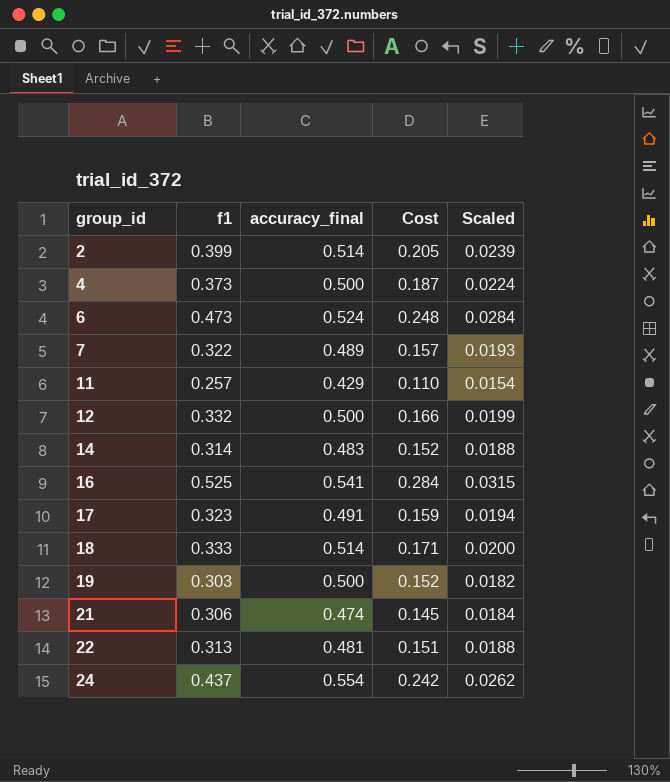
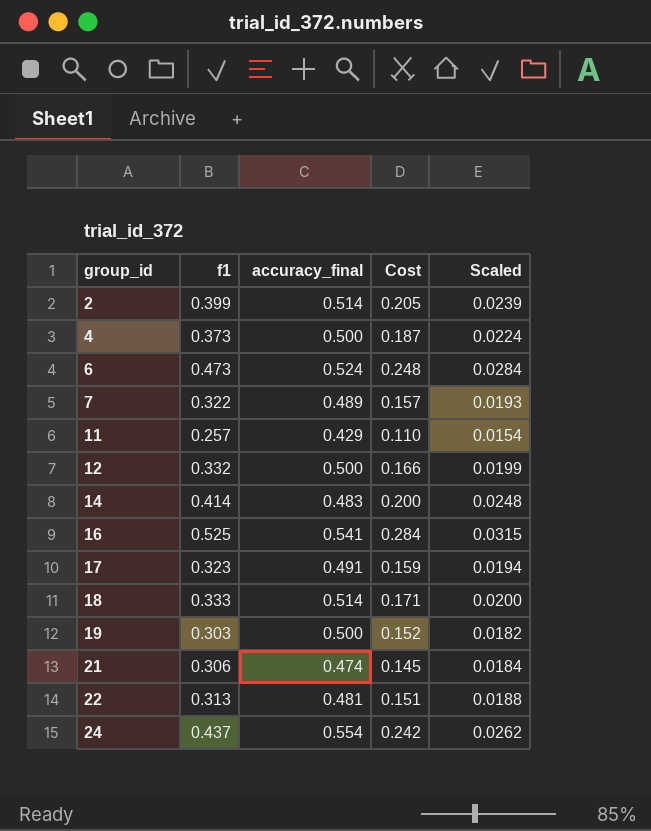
14 | f1: 0.314 -> 0.414
14 | Cost: 0.152 -> 0.200
14 | Scaled: 0.0188 -> 0.0248

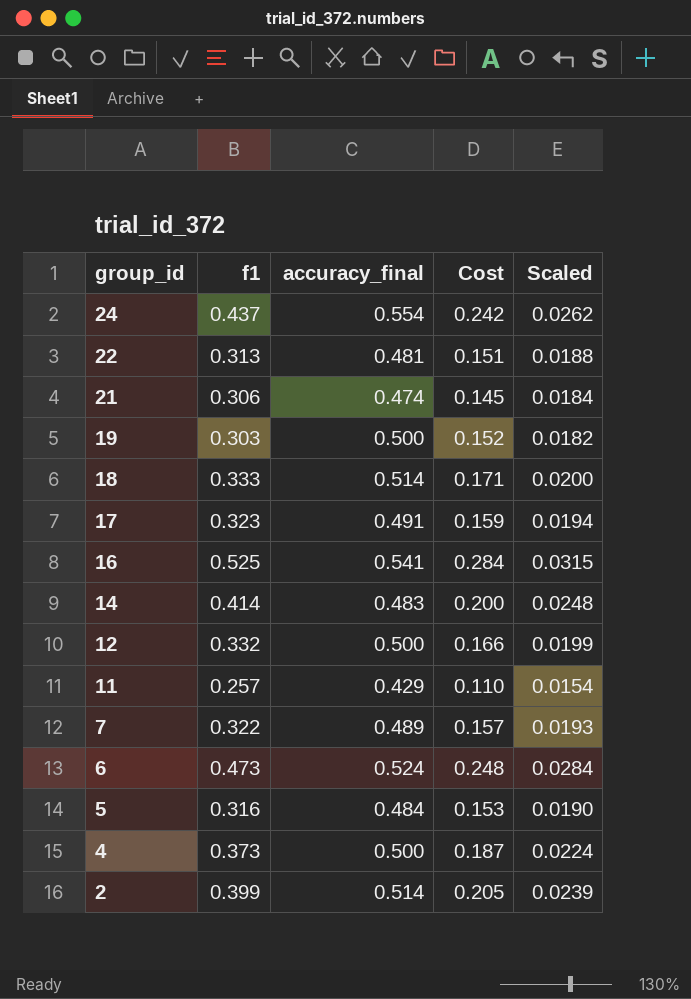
row order: group_id ascending -> group_id descending
row 5: none -> 0.316 | 0.484 | 0.153 | 0.0190

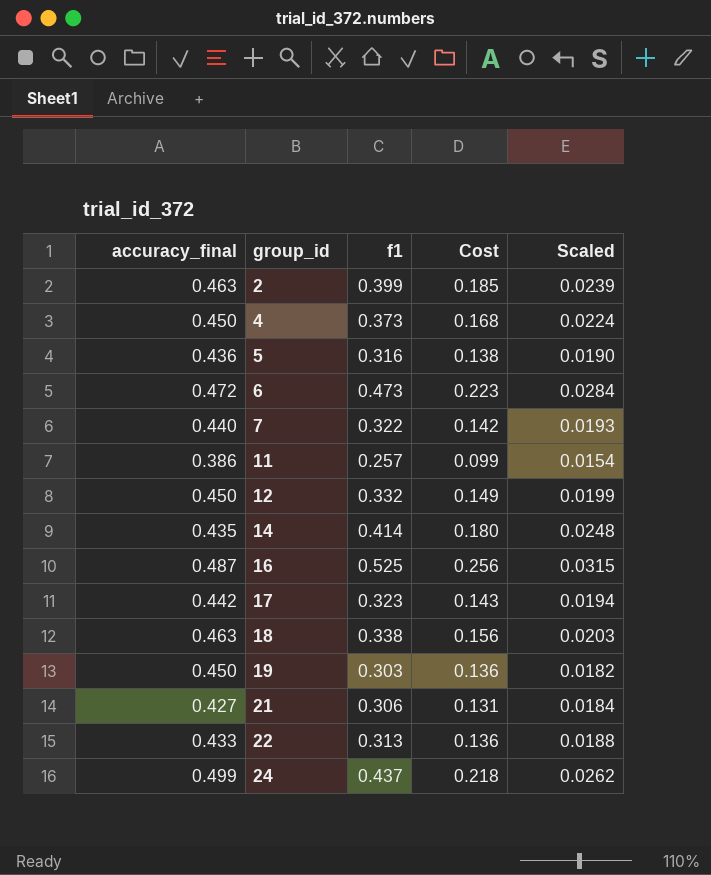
row order: group_id descending -> group_id ascending
column accuracy_final | position: 3 -> 1
2 | accuracy_final: 0.514 -> 0.463
2 | Cost: 0.205 -> 0.185
4 | accuracy_final: 0.500 -> 0.450
4 | Cost: 0.187 -> 0.168
5 | accuracy_final: 0.484 -> 0.436
5 | Cost: 0.153 -> 0.138
6 | accuracy_final: 0.524 -> 0.472
6 | Cost: 0.248 -> 0.223
7 | accuracy_final: 0.489 -> 0.440
7 | Cost: 0.157 -> 0.142
11 | accuracy_final: 0.429 -> 0.386
11 | Cost: 0.110 -> 0.099
12 | accuracy_final: 0.500 -> 0.450
12 | Cost: 0.166 -> 0.149
14 | accuracy_final: 0.483 -> 0.435
14 | Cost: 0.200 -> 0.180
16 | accuracy_final: 0.541 -> 0.487
16 | Cost: 0.284 -> 0.256
17 | accuracy_final: 0.491 -> 0.442
17 | Cost: 0.159 -> 0.143
18 | accuracy_final: 0.514 -> 0.463
18 | f1: 0.333 -> 0.338
18 | Cost: 0.171 -> 0.156
18 | Scaled: 0.0200 -> 0.0203
19 | accuracy_final: 0.500 -> 0.450
19 | Cost: 0.152 -> 0.136
21 | accuracy_final: 0.474 -> 0.427
21 | Cost: 0.145 -> 0.131
22 | accuracy_final: 0.481 -> 0.433
22 | Cost: 0.151 -> 0.136
24 | accuracy_final: 0.554 -> 0.499
24 | Cost: 0.242 -> 0.218

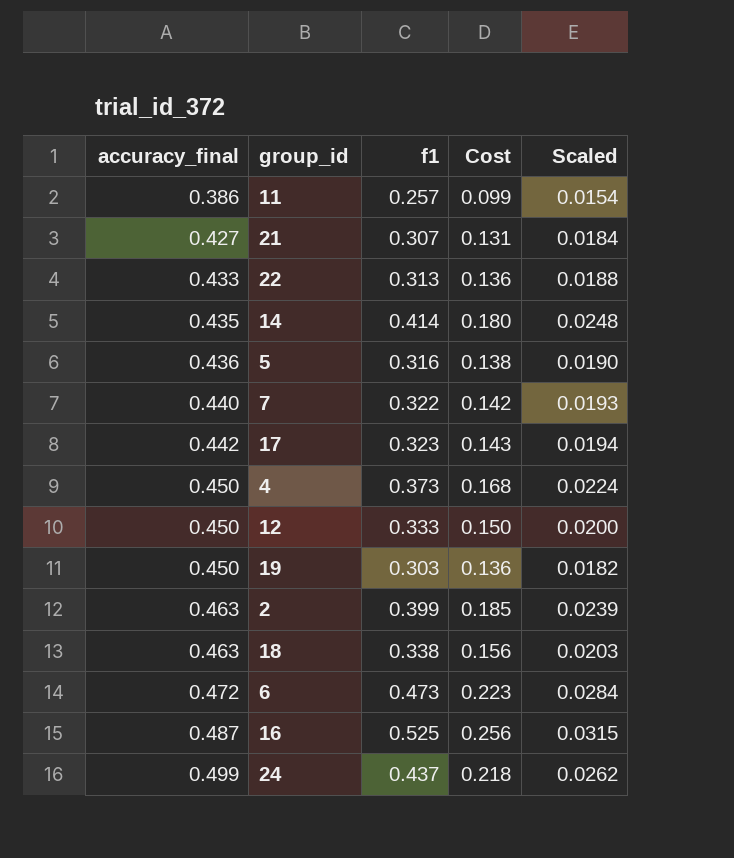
row order: group_id ascending -> accuracy_final ascending
21 | f1: 0.306 -> 0.307
12 | f1: 0.332 -> 0.333
12 | Cost: 0.149 -> 0.150
12 | Scaled: 0.0199 -> 0.0200

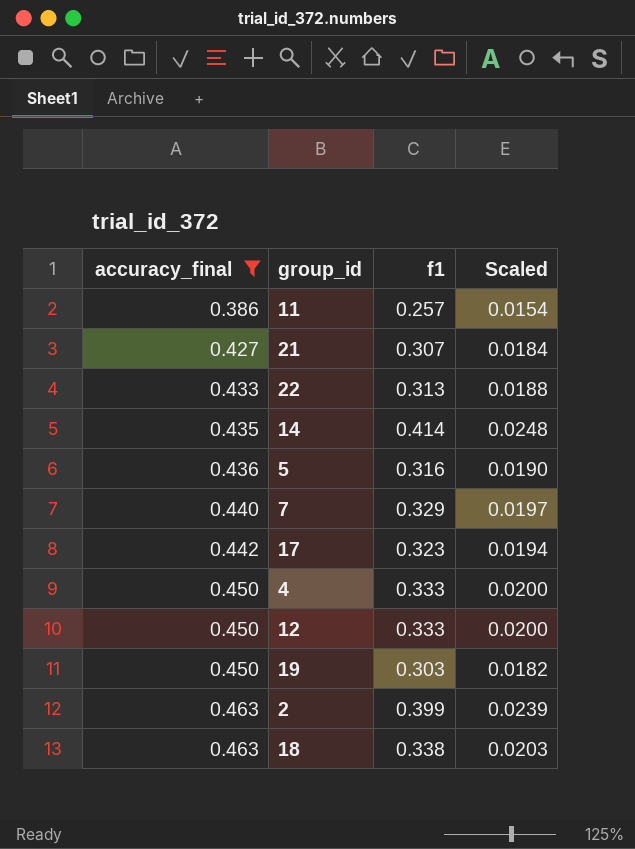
filter: none -> accuracy_final <= 0.463
column Cost | formula: [accuracy_final] * [f1] -> none
7 | f1: 0.322 -> 0.329
7 | Scaled: 0.0193 -> 0.0197
4 | f1: 0.373 -> 0.333
4 | Scaled: 0.0224 -> 0.0200

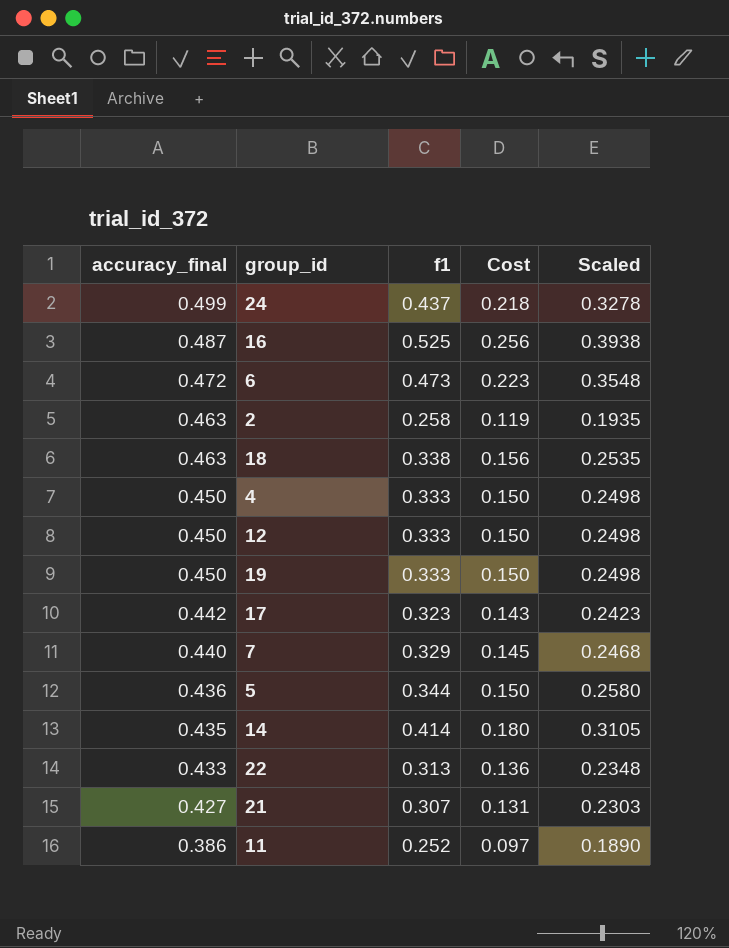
filter: accuracy_final <= 0.463 -> none
row order: accuracy_final ascending -> accuracy_final descending
column Cost | formula: none -> [accuracy_final] * [f1]
column Scaled | formula: [f1] * 0.06 -> [f1] * 0.75
2 | f1: 0.399 -> 0.258
19 | f1: 0.303 -> 0.333
5 | f1: 0.316 -> 0.344
11 | f1: 0.257 -> 0.252

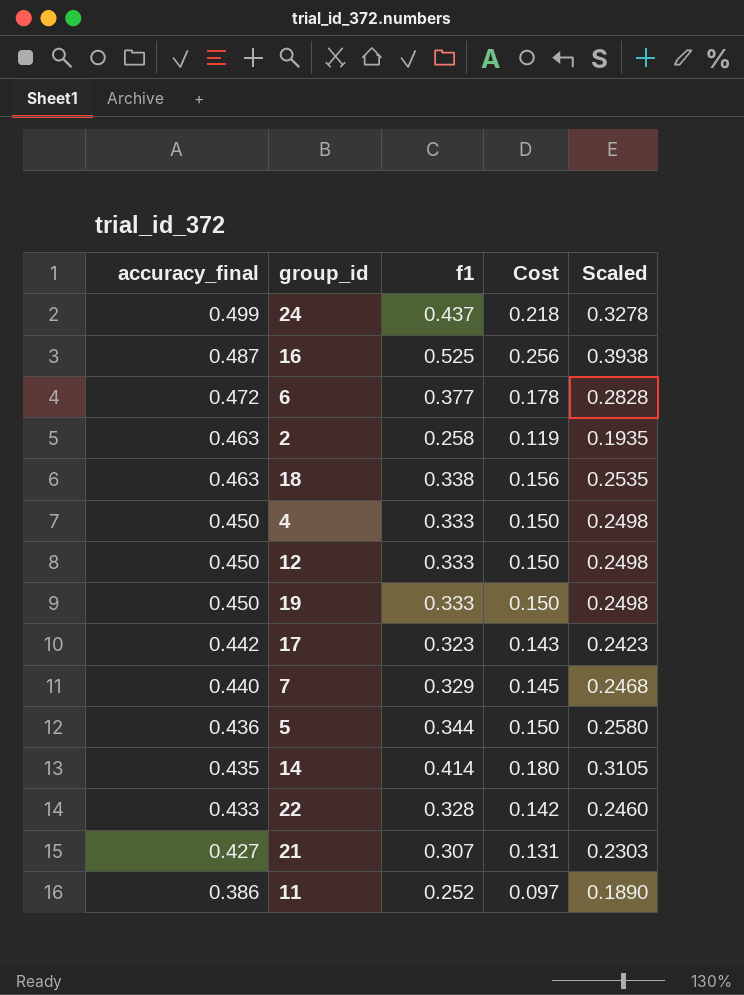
6 | f1: 0.473 -> 0.377
6 | Cost: 0.223 -> 0.178
6 | Scaled: 0.3548 -> 0.2828
22 | f1: 0.313 -> 0.328
22 | Cost: 0.136 -> 0.142
22 | Scaled: 0.2348 -> 0.2460

